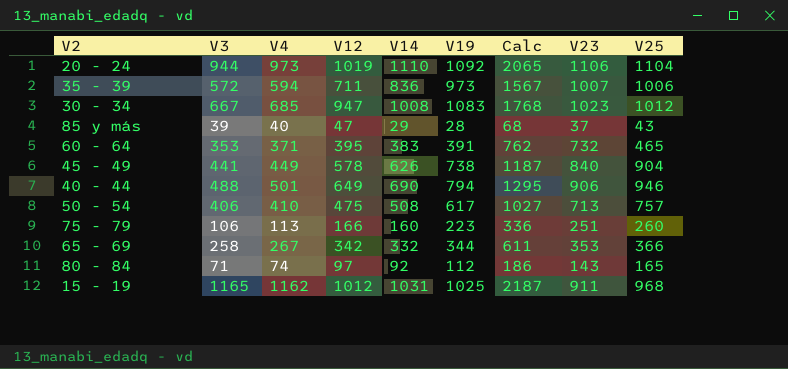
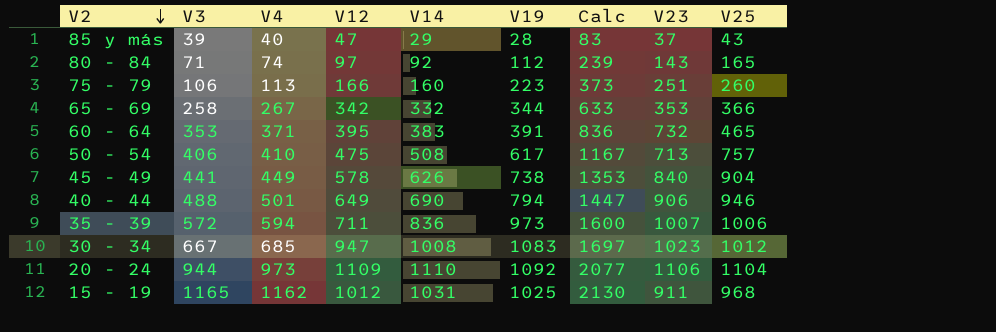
row order: none -> V2 descending
column Calc | formula: [V4] + [V19] -> [V4] + [V25]
20 - 24 | V12: 1019 -> 1109

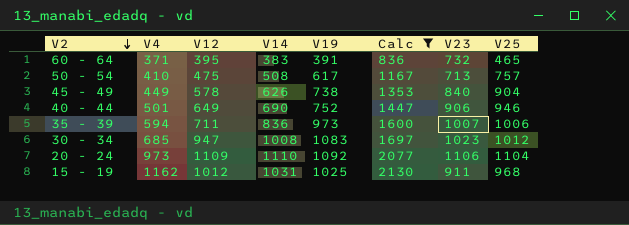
filter: none -> Calc >= 836
column V3 | position: 2 -> none
40 - 44 | V19: 794 -> 752

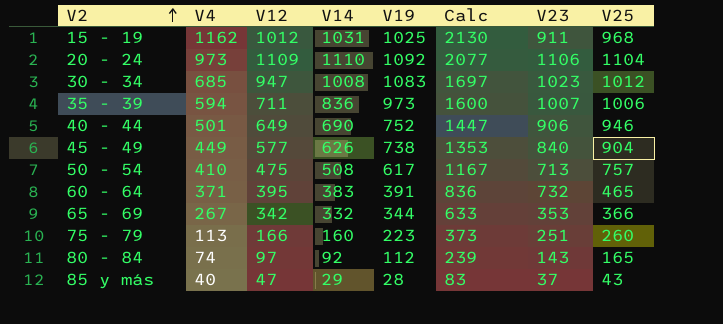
filter: Calc >= 836 -> none
row order: V2 descending -> V2 ascending
45 - 49 | V12: 578 -> 577

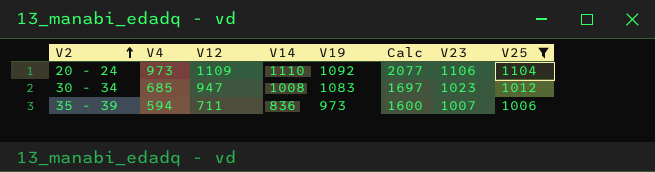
filter: none -> V25 >= 1006

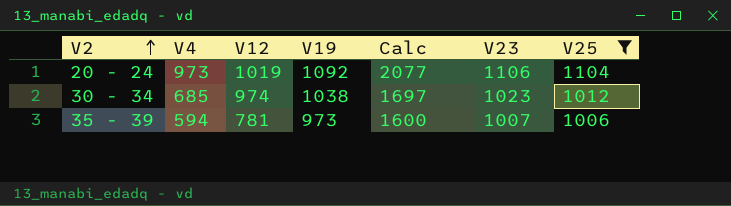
column V14 | position: 4 -> none
20 - 24 | V12: 1109 -> 1019
30 - 34 | V12: 947 -> 974
30 - 34 | V19: 1083 -> 1038
35 - 39 | V12: 711 -> 781

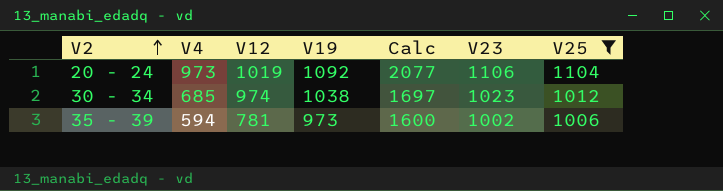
35 - 39 | V23: 1007 -> 1002

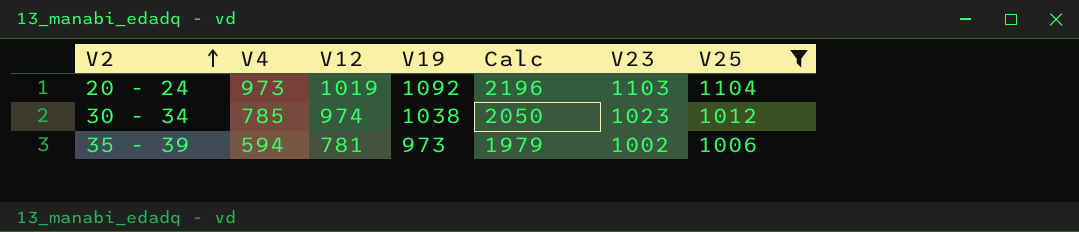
column Calc | formula: [V4] + [V25] -> [V19] + [V25]
20 - 24 | V23: 1106 -> 1103
30 - 34 | V4: 685 -> 785

